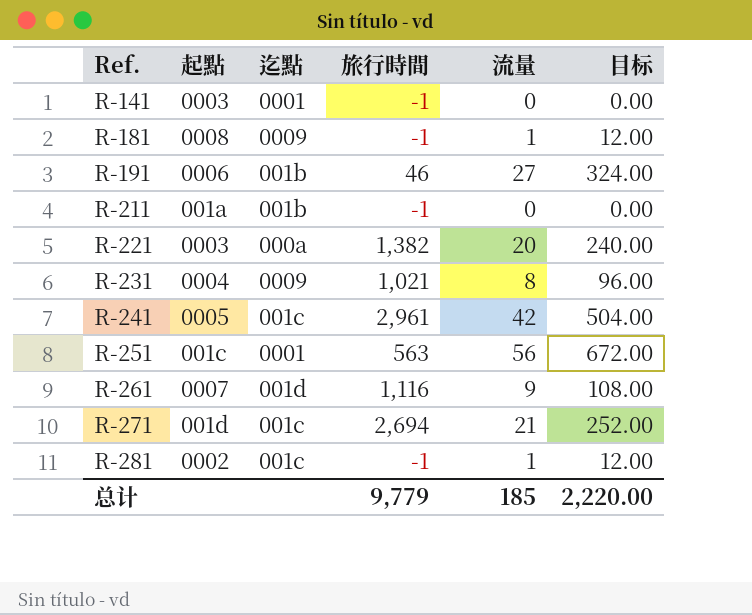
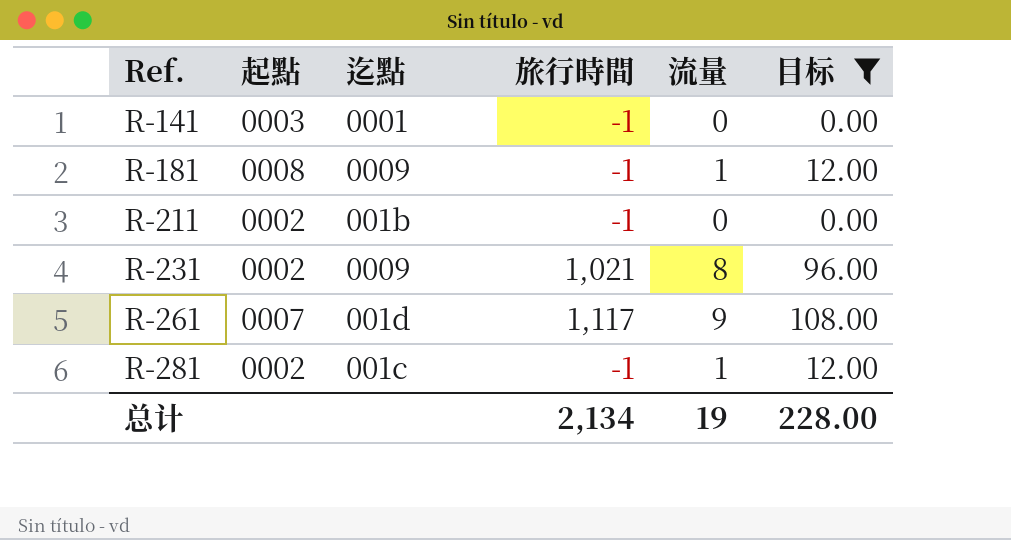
filter: none -> 目标 <= 108.00
R-211 | 起點: 001a -> 0002
R-231 | 起點: 0004 -> 0002
R-261 | 旅行時間: 1,116 -> 1,117
总计 | 旅行時間: 9,779 -> 2,134
总计 | 流量: 185 -> 19
总计 | 目标: 2,220.00 -> 228.00

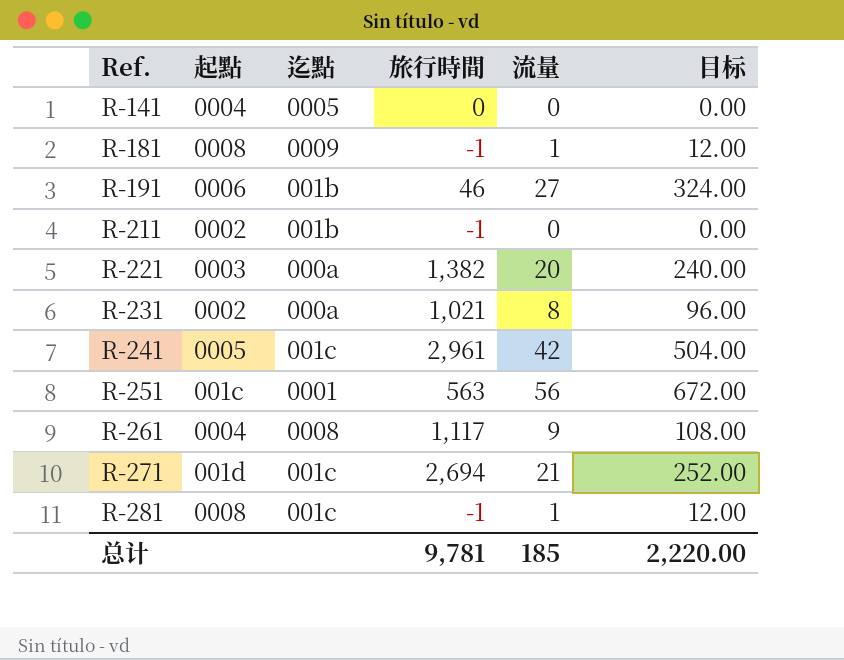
filter: 目标 <= 108.00 -> none
R-141 | 起點: 0003 -> 0004
R-141 | 迄點: 0001 -> 0005
R-141 | 旅行時間: -1 -> 0
R-231 | 迄點: 0009 -> 000a
R-261 | 起點: 0007 -> 0004
R-261 | 迄點: 001d -> 0008
R-281 | 起點: 0002 -> 0008
总计 | 旅行時間: 2,134 -> 9,781
总计 | 流量: 19 -> 185
总计 | 目标: 228.00 -> 2,220.00

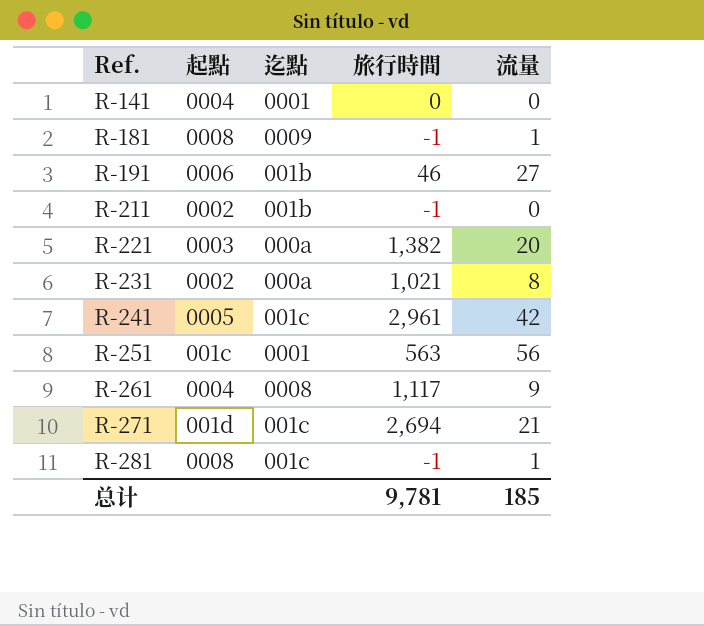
column 目标 | formula: [流量] * 12 -> none
R-141 | 迄點: 0005 -> 0001

